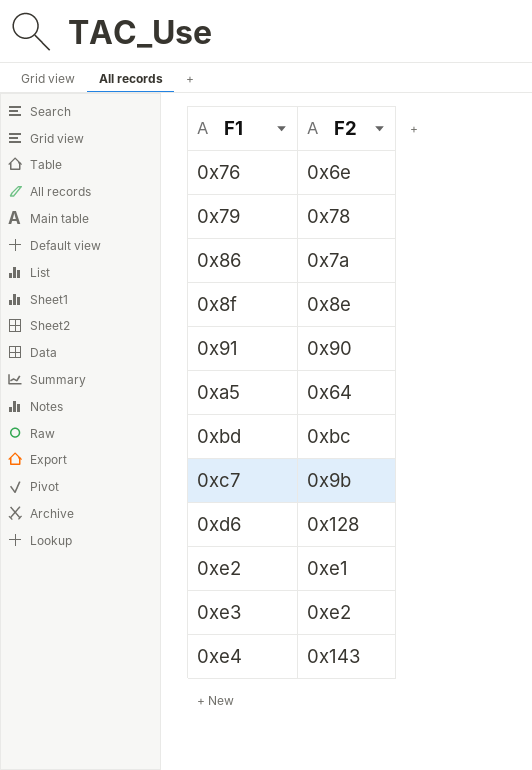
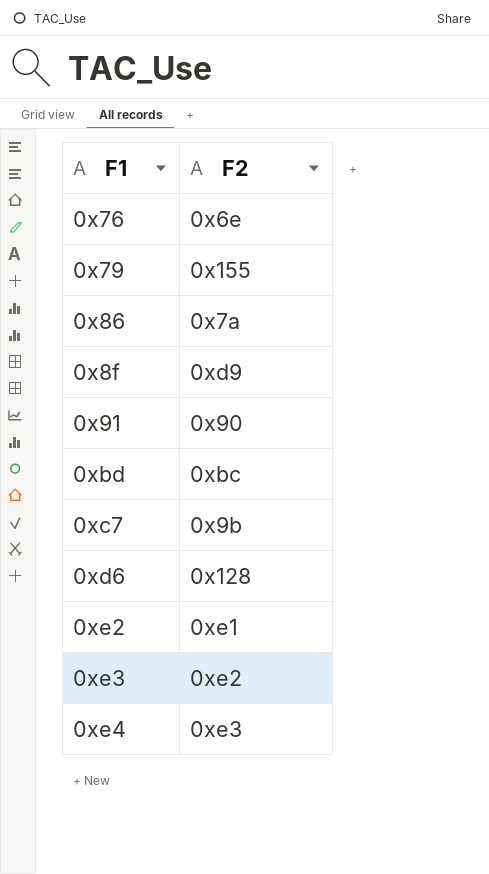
row 0xa5: 0x64 -> none
0x79 | F2: 0x78 -> 0x155
0x8f | F2: 0x8e -> 0xd9
0xe4 | F2: 0x143 -> 0xe3

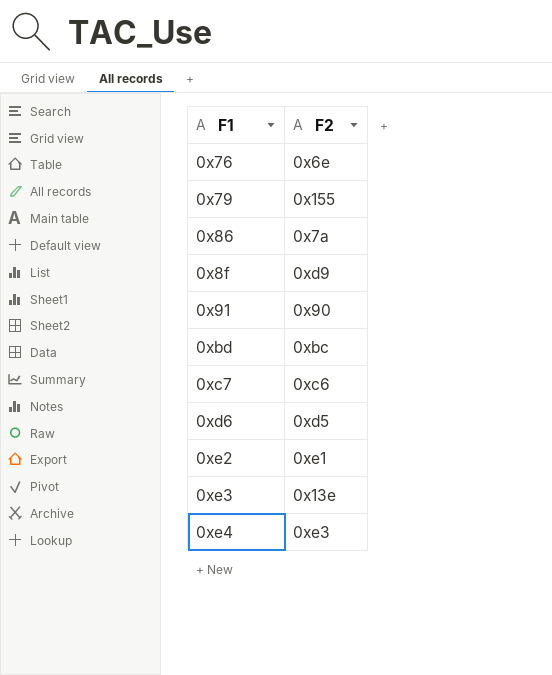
0xc7 | F2: 0x9b -> 0xc6
0xd6 | F2: 0x128 -> 0xd5
0xe3 | F2: 0xe2 -> 0x13e

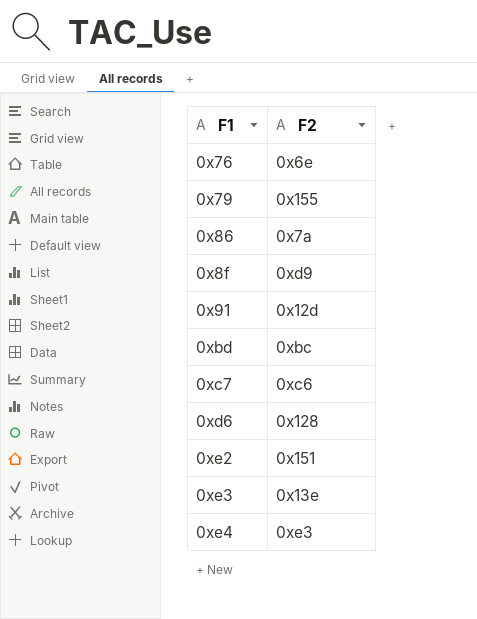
0x91 | F2: 0x90 -> 0x12d
0xd6 | F2: 0xd5 -> 0x128
0xe2 | F2: 0xe1 -> 0x151

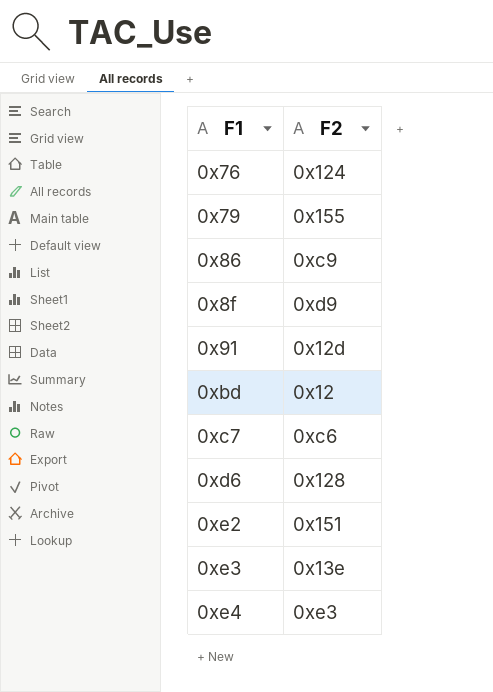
0x76 | F2: 0x6e -> 0x124
0x86 | F2: 0x7a -> 0xc9
0xbd | F2: 0xbc -> 0x12

